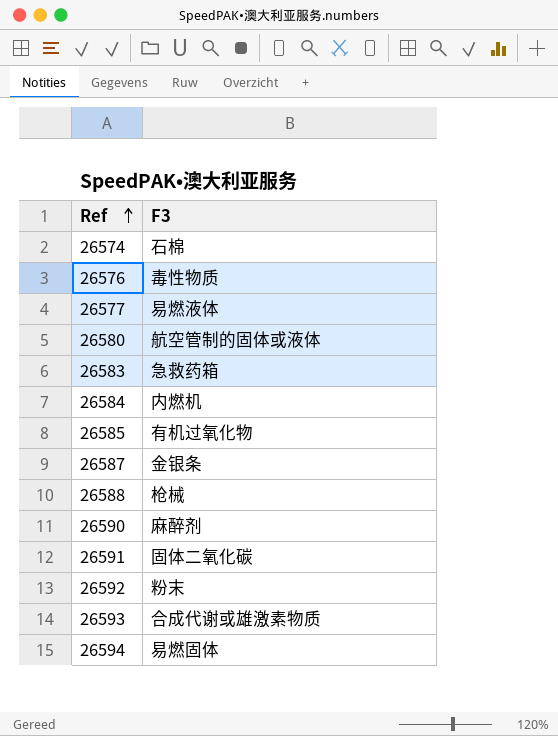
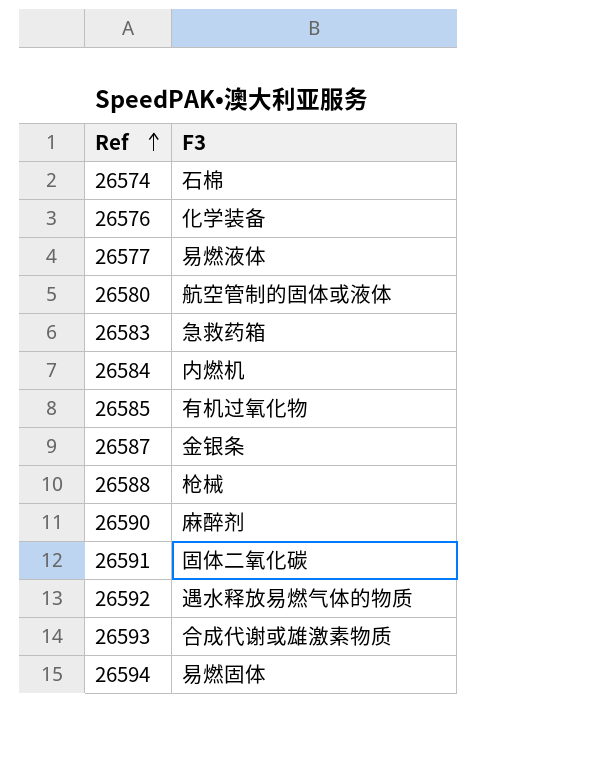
26576 | F3: 毒性物质 -> 化学装备
26592 | F3: 粉末 -> 遇水释放易燃气体的物质

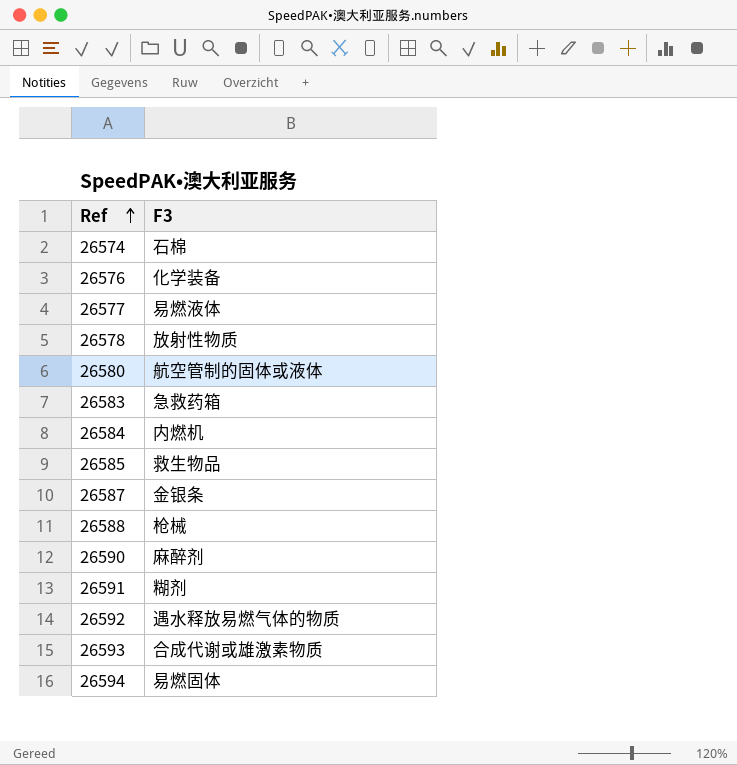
row 26578: none -> 放射性物质
26585 | F3: 有机过氧化物 -> 救生物品
26591 | F3: 固体二氧化碳 -> 糊剂

